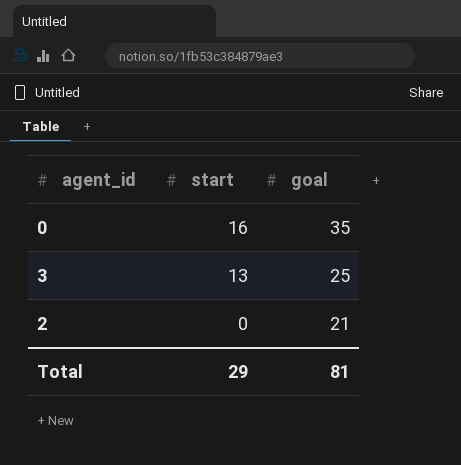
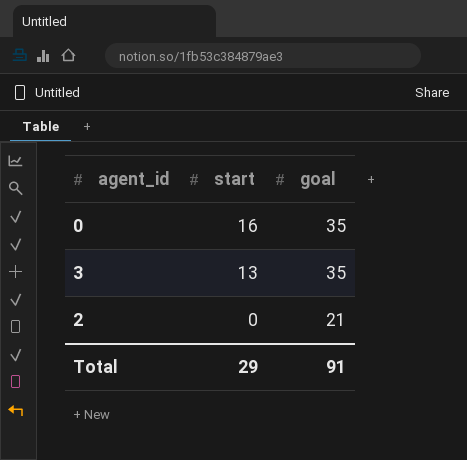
3 | goal: 25 -> 35
Total | goal: 81 -> 91

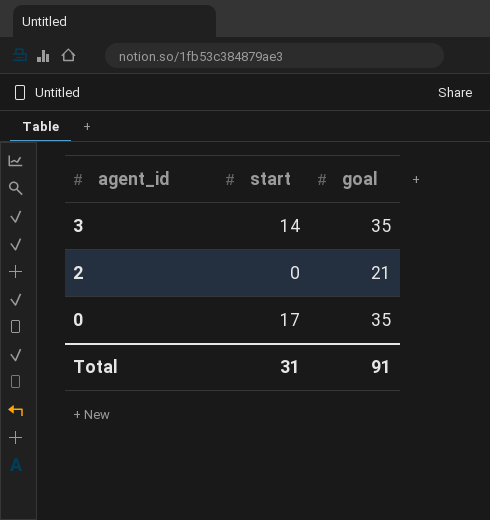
row order: start descending -> agent_id descending
3 | start: 13 -> 14
0 | start: 16 -> 17
Total | start: 29 -> 31

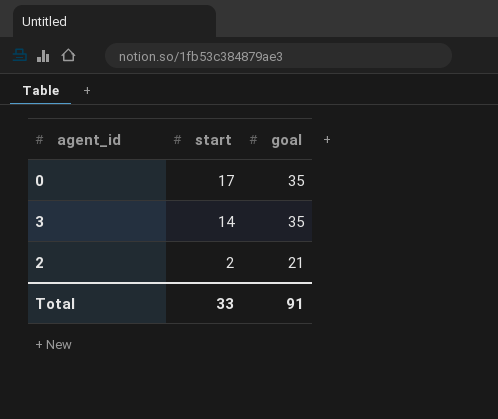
row order: agent_id descending -> start descending
2 | start: 0 -> 2
Total | start: 31 -> 33

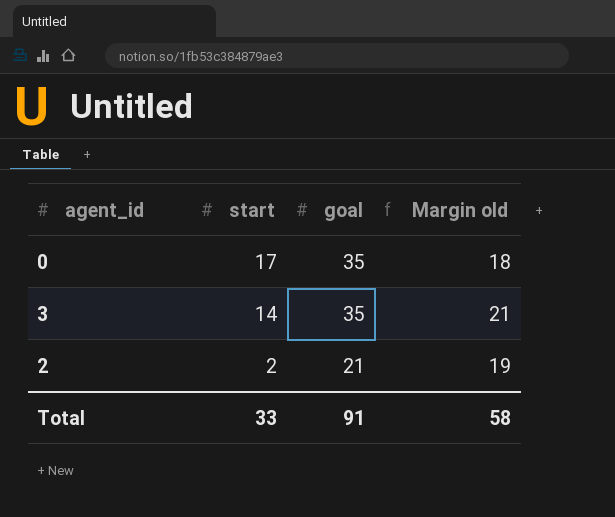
column Margin old | formula: none -> [goal] - [start]

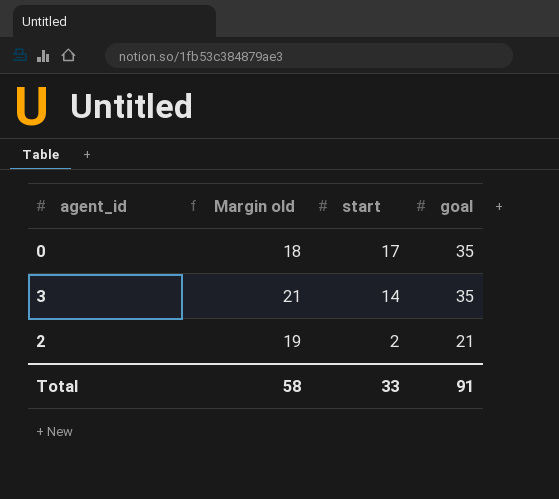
column Margin old | position: 4 -> 2

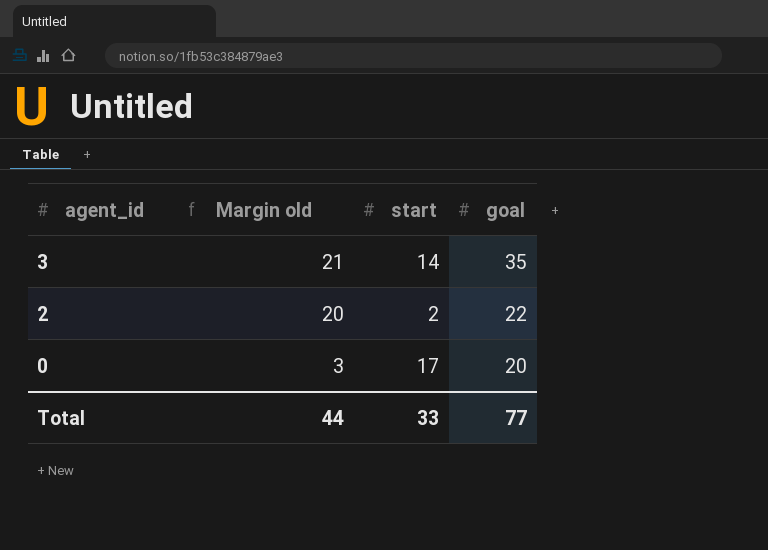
row order: start descending -> agent_id descending
2 | Margin old: 19 -> 20
2 | goal: 21 -> 22
0 | Margin old: 18 -> 3
0 | goal: 35 -> 20
Total | Margin old: 58 -> 44
Total | goal: 91 -> 77

